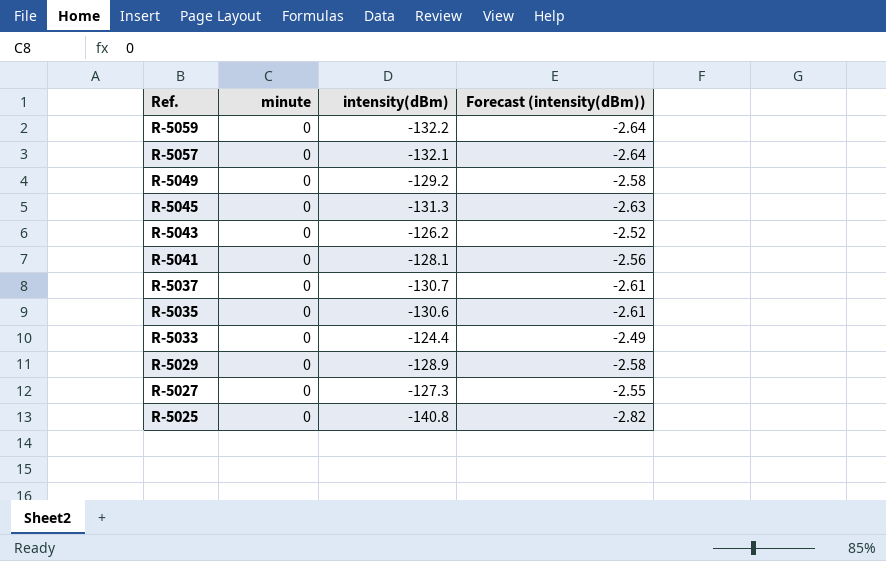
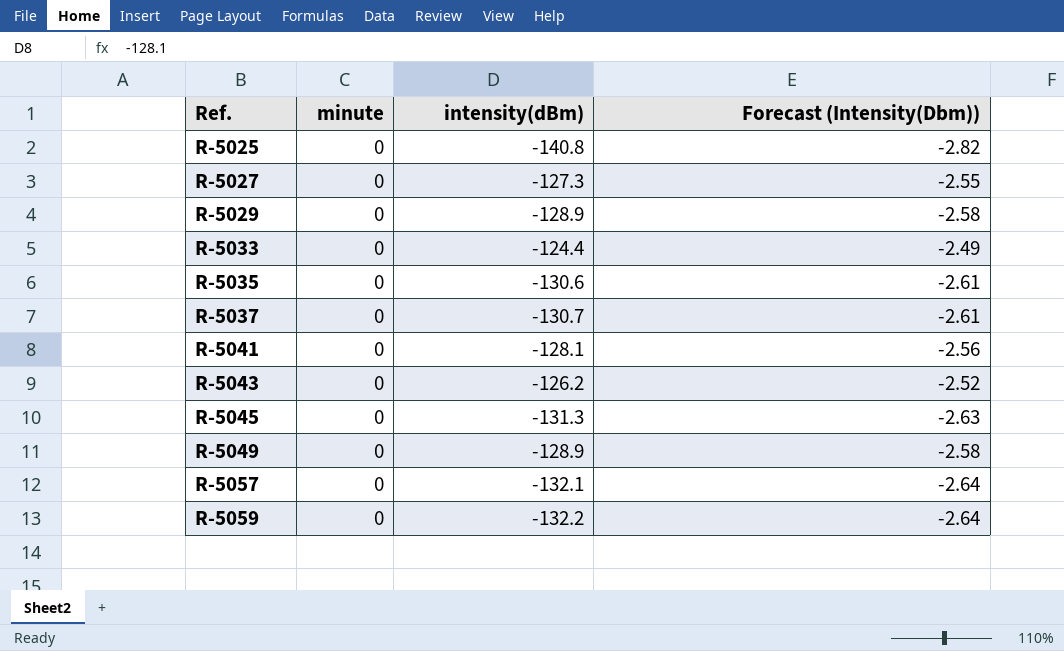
row order: Ref. descending -> Ref. ascending
column name: Forecast (intensity(dBm)) -> Forecast (Intensity(Dbm))
R-5049 | intensity(dBm): -129.2 -> -128.9

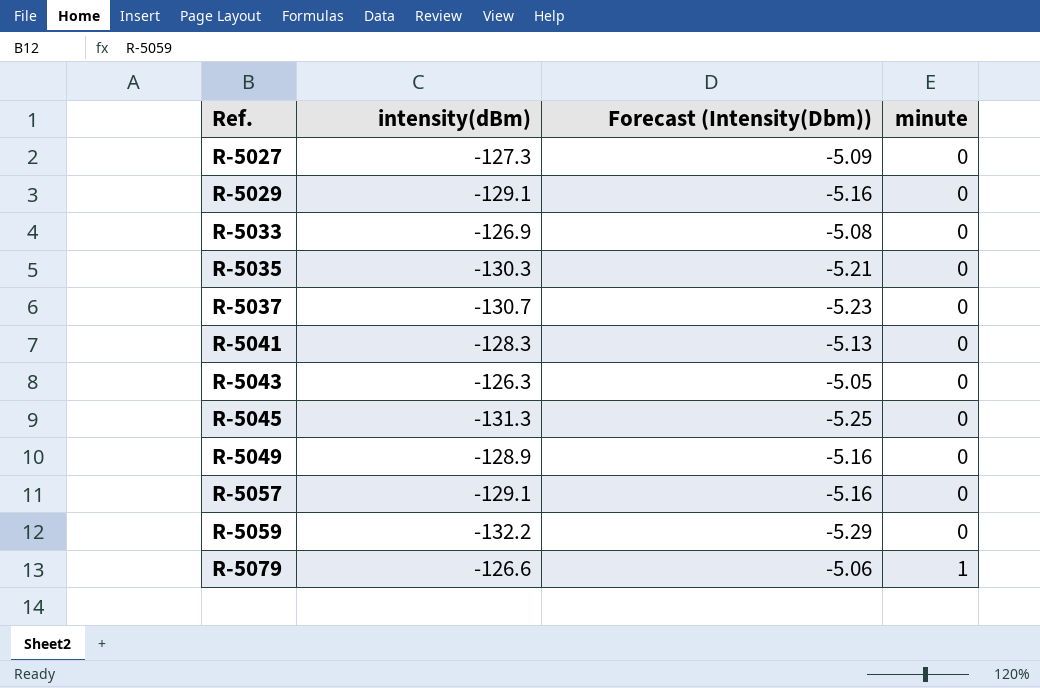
column Forecast (Intensity(Dbm)) | formula: [intensity(dBm)] * 0.02 -> [intensity(dBm)] * 0.04
column minute | position: 2 -> 4
row R-5025: 0 | -140.8 | -2.82 -> none
R-5029 | intensity(dBm): -128.9 -> -129.1
R-5033 | intensity(dBm): -124.4 -> -126.9
R-5035 | intensity(dBm): -130.6 -> -130.3
R-5041 | intensity(dBm): -128.1 -> -128.3
R-5043 | intensity(dBm): -126.2 -> -126.3
R-5057 | intensity(dBm): -132.1 -> -129.1
row R-5079: none -> -126.6 | -5.06 | 1

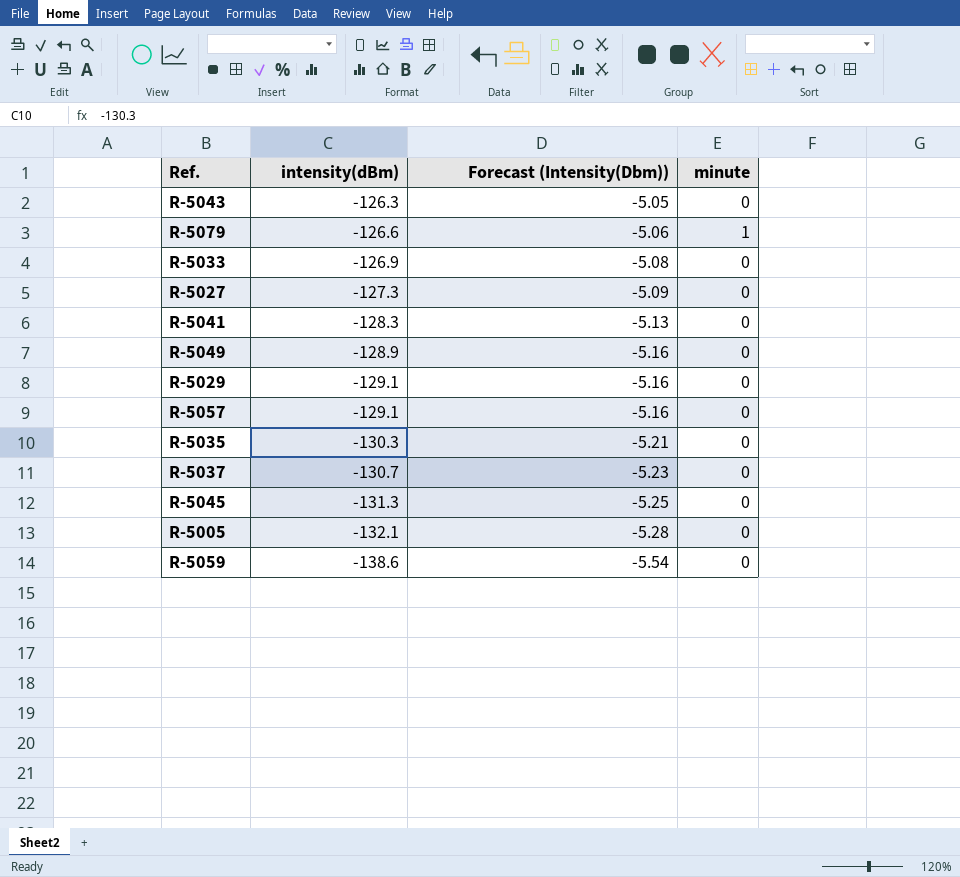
row order: Ref. ascending -> intensity(dBm) descending
row R-5005: none -> -132.1 | -5.28 | 0
R-5059 | intensity(dBm): -132.2 -> -138.6
R-5059 | Forecast (Intensity(Dbm)): -5.29 -> -5.54

